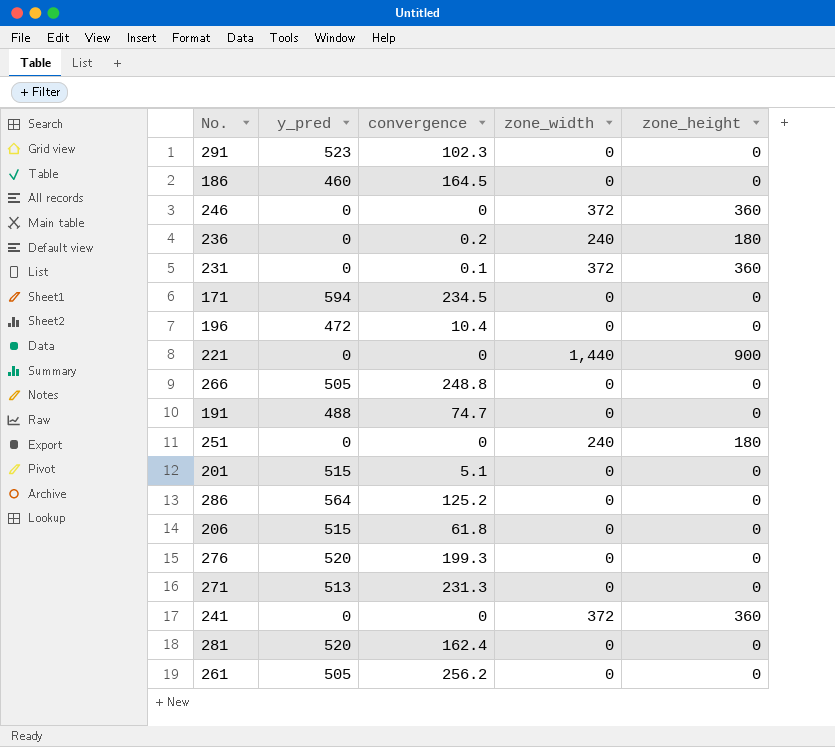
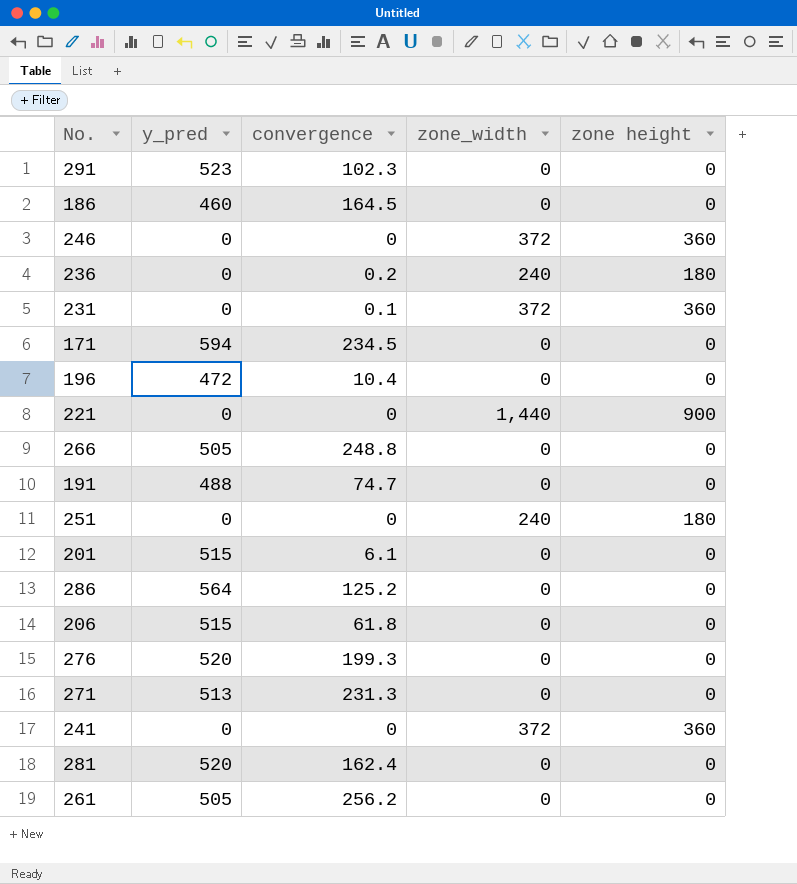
column name: zone_height -> zone height
201 | convergence: 5.1 -> 6.1

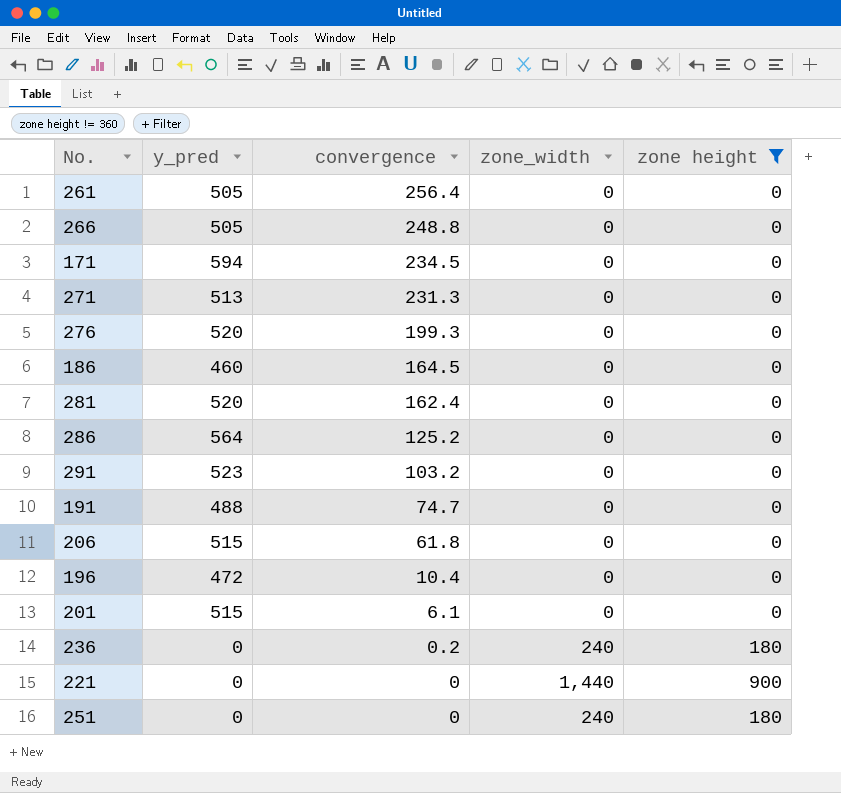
filter: none -> zone height != 360
row order: none -> convergence descending
261 | convergence: 256.2 -> 256.4
291 | convergence: 102.3 -> 103.2

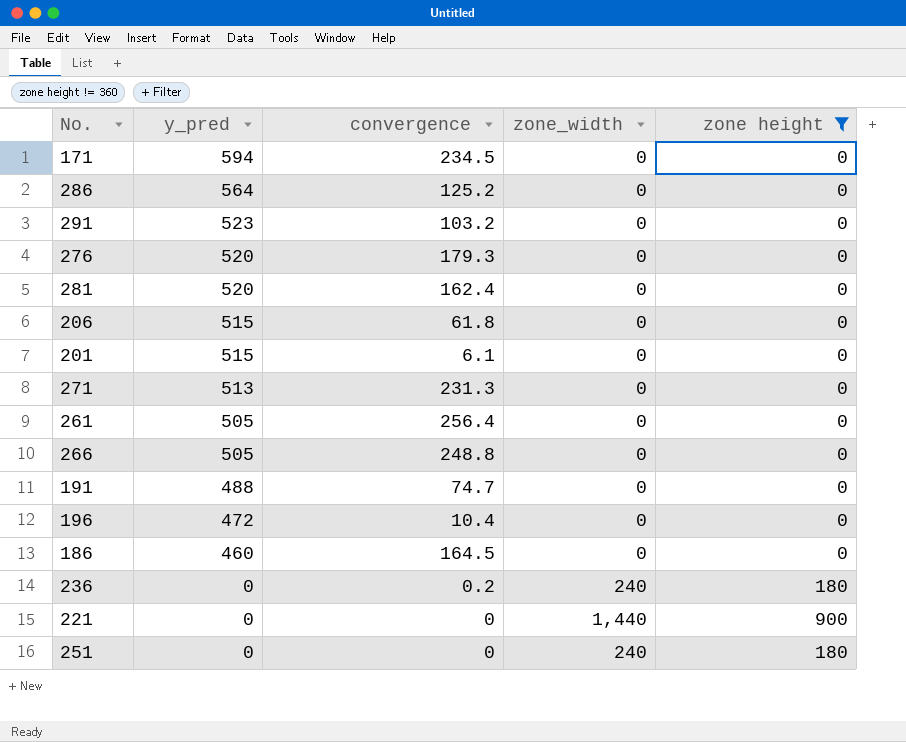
row order: convergence descending -> y_pred descending
276 | convergence: 199.3 -> 179.3

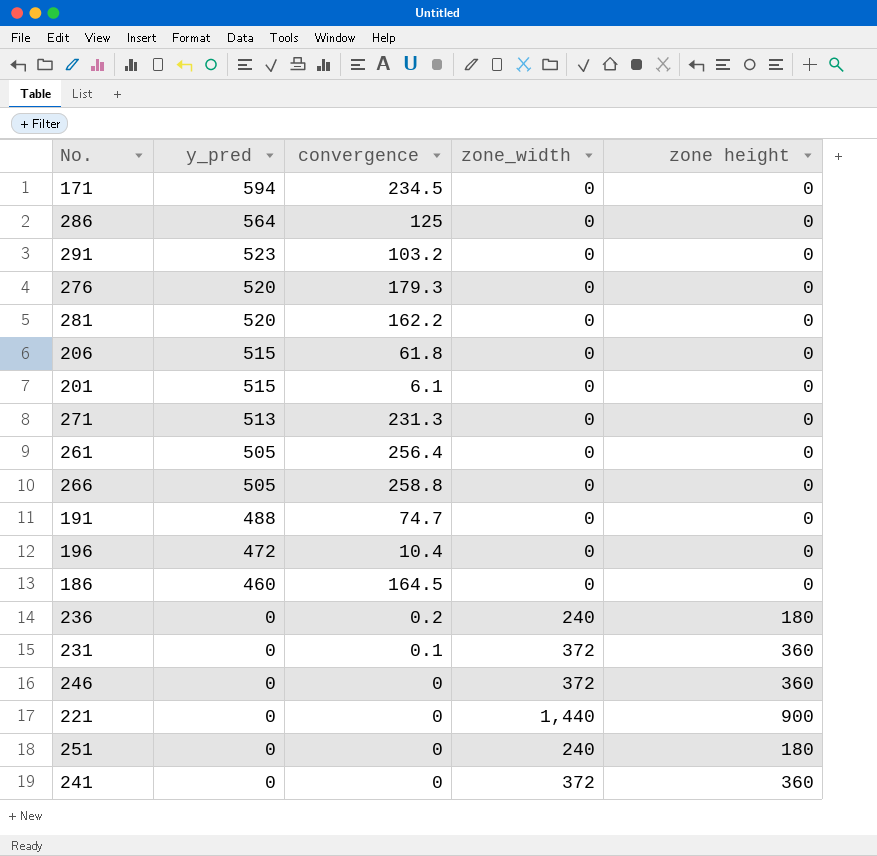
filter: zone height != 360 -> none
286 | convergence: 125.2 -> 125
281 | convergence: 162.4 -> 162.2
266 | convergence: 248.8 -> 258.8

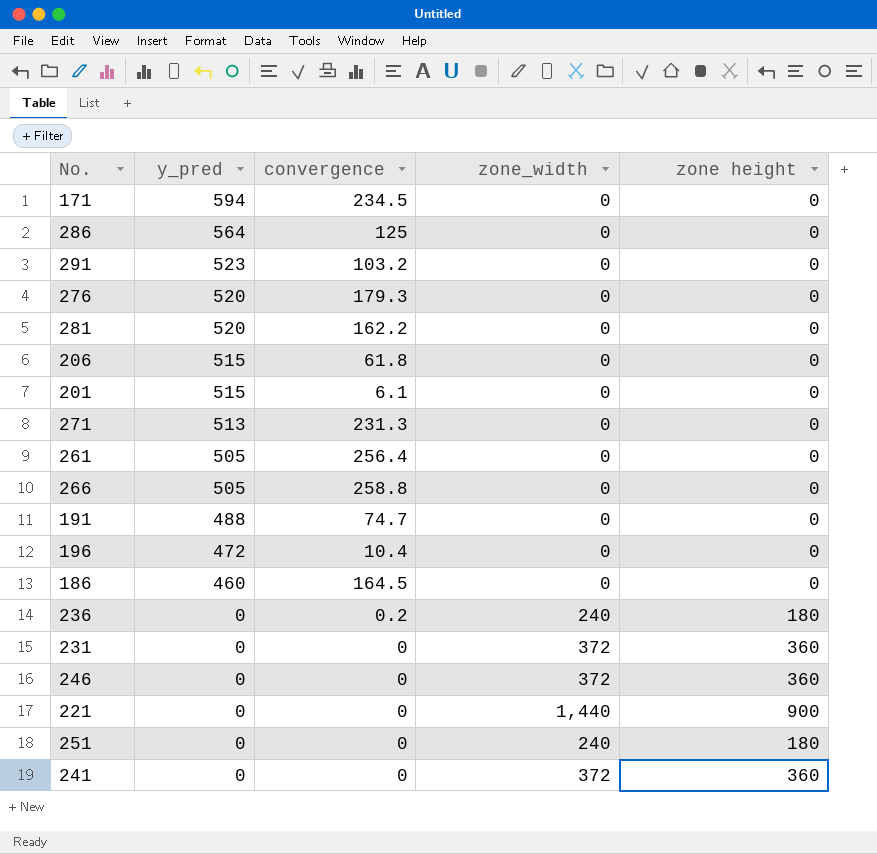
231 | convergence: 0.1 -> 0

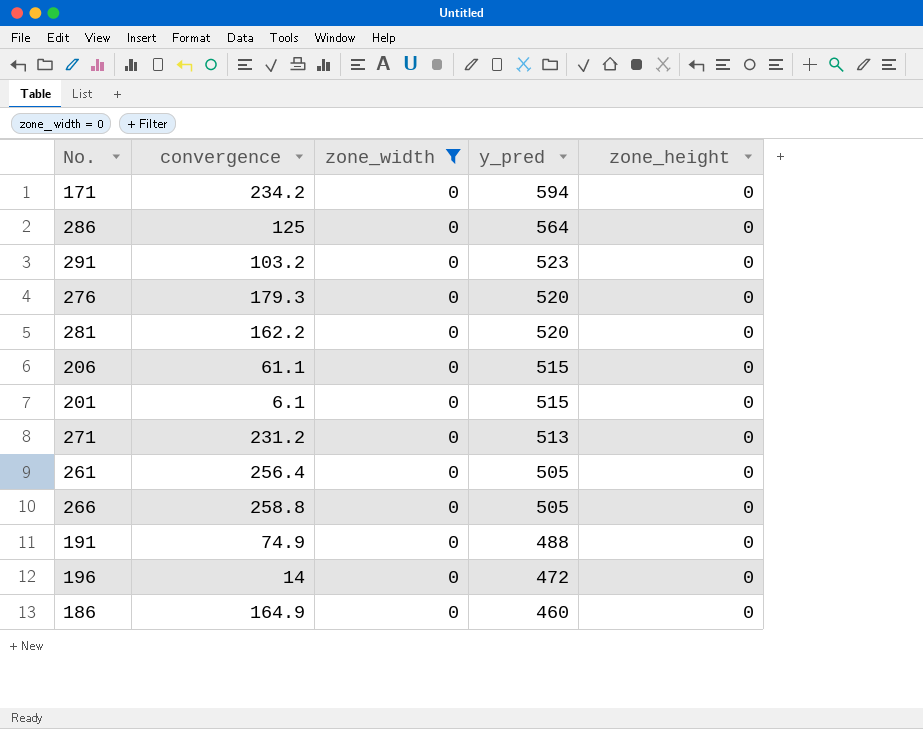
filter: none -> zone_width = 0
column y_pred | position: 2 -> 4
column name: zone height -> zone_height
171 | convergence: 234.5 -> 234.2
206 | convergence: 61.8 -> 61.1
271 | convergence: 231.3 -> 231.2
191 | convergence: 74.7 -> 74.9
196 | convergence: 10.4 -> 14
186 | convergence: 164.5 -> 164.9

